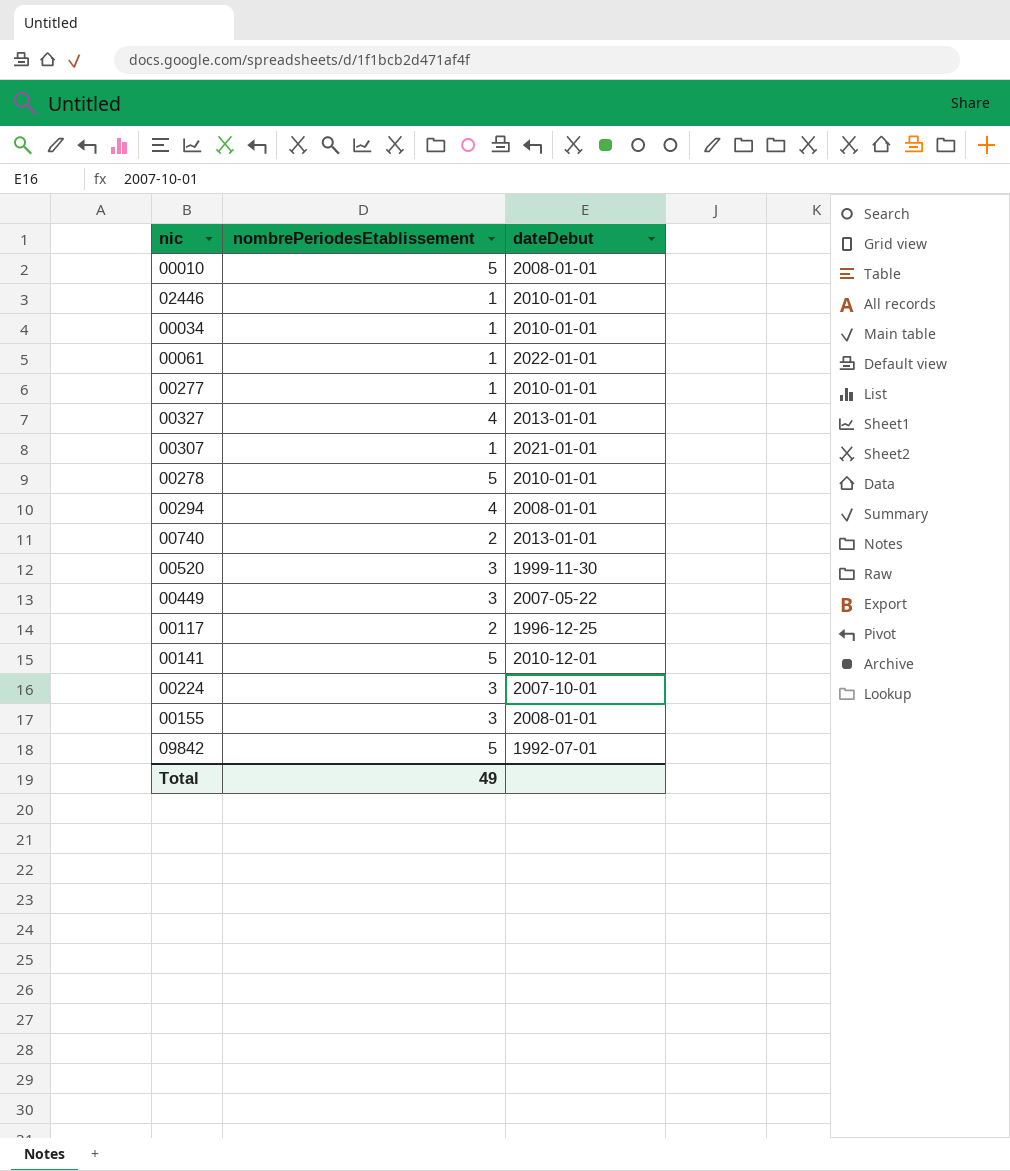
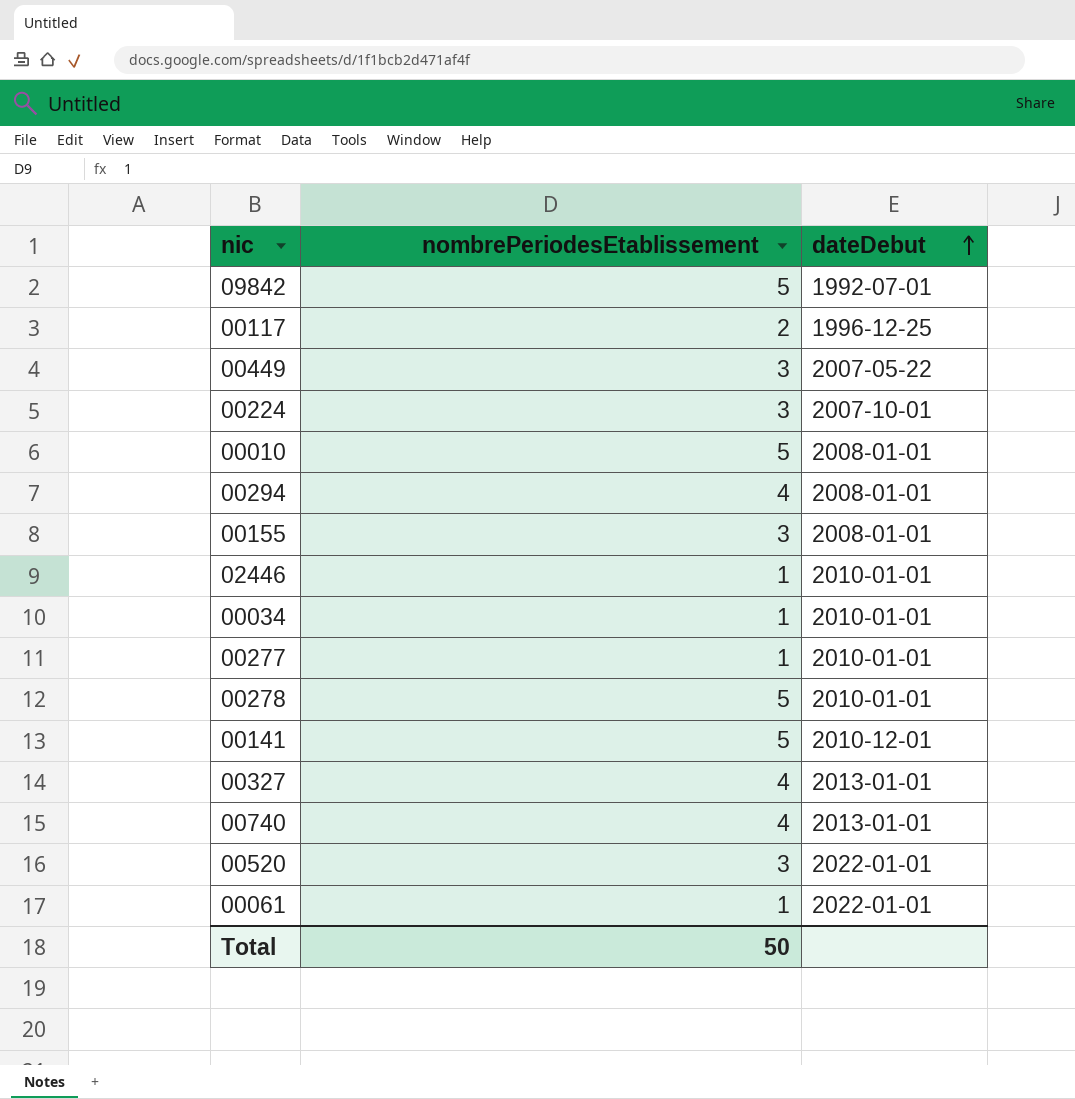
row order: none -> dateDebut ascending
row 00307: 1 | 2021-01-01 -> none
00740 | nombrePeriodesEtablissement: 2 -> 4
00520 | dateDebut: 1999-11-30 -> 2022-01-01
Total | nombrePeriodesEtablissement: 49 -> 50

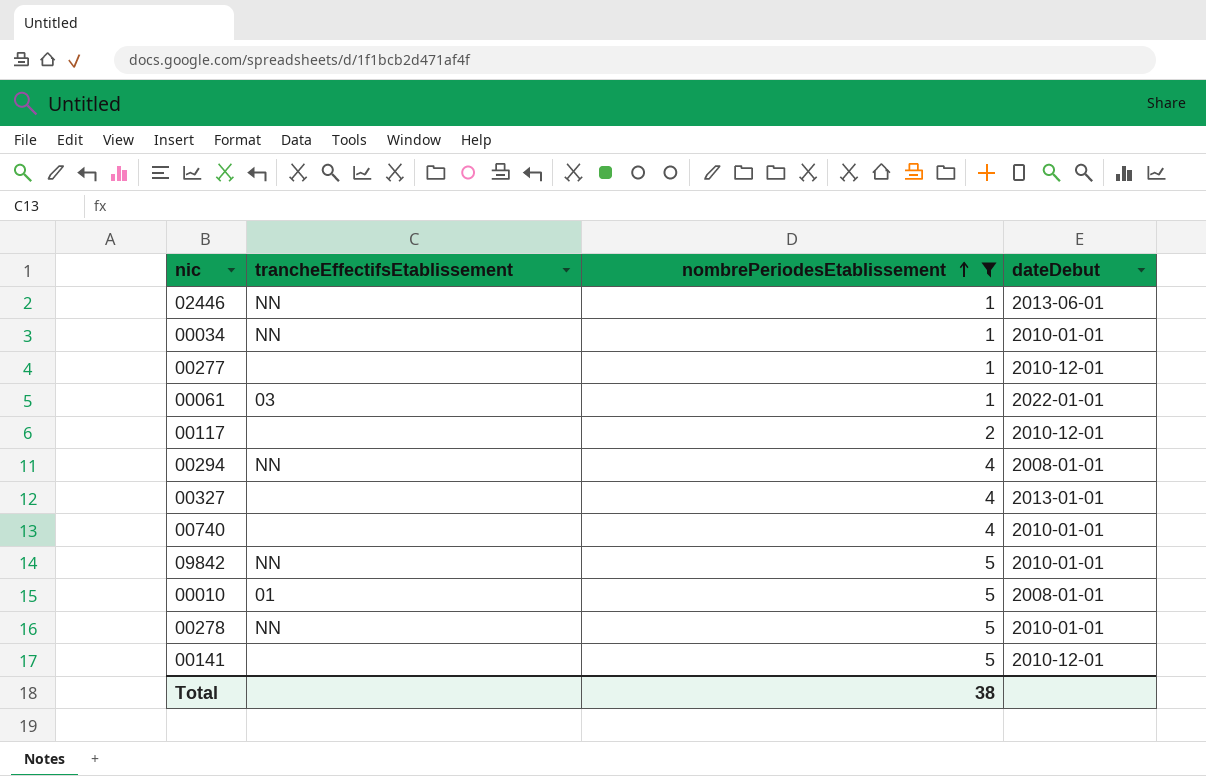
filter: none -> nombrePeriodesEtablissement != 3
row order: dateDebut ascending -> nombrePeriodesEtablissement ascending
column trancheEffectifsEtablissement | position: none -> 2
02446 | dateDebut: 2010-01-01 -> 2013-06-01
00277 | dateDebut: 2010-01-01 -> 2010-12-01
00117 | dateDebut: 1996-12-25 -> 2010-12-01
00740 | dateDebut: 2013-01-01 -> 2010-01-01
09842 | dateDebut: 1992-07-01 -> 2010-01-01
Total | nombrePeriodesEtablissement: 50 -> 38

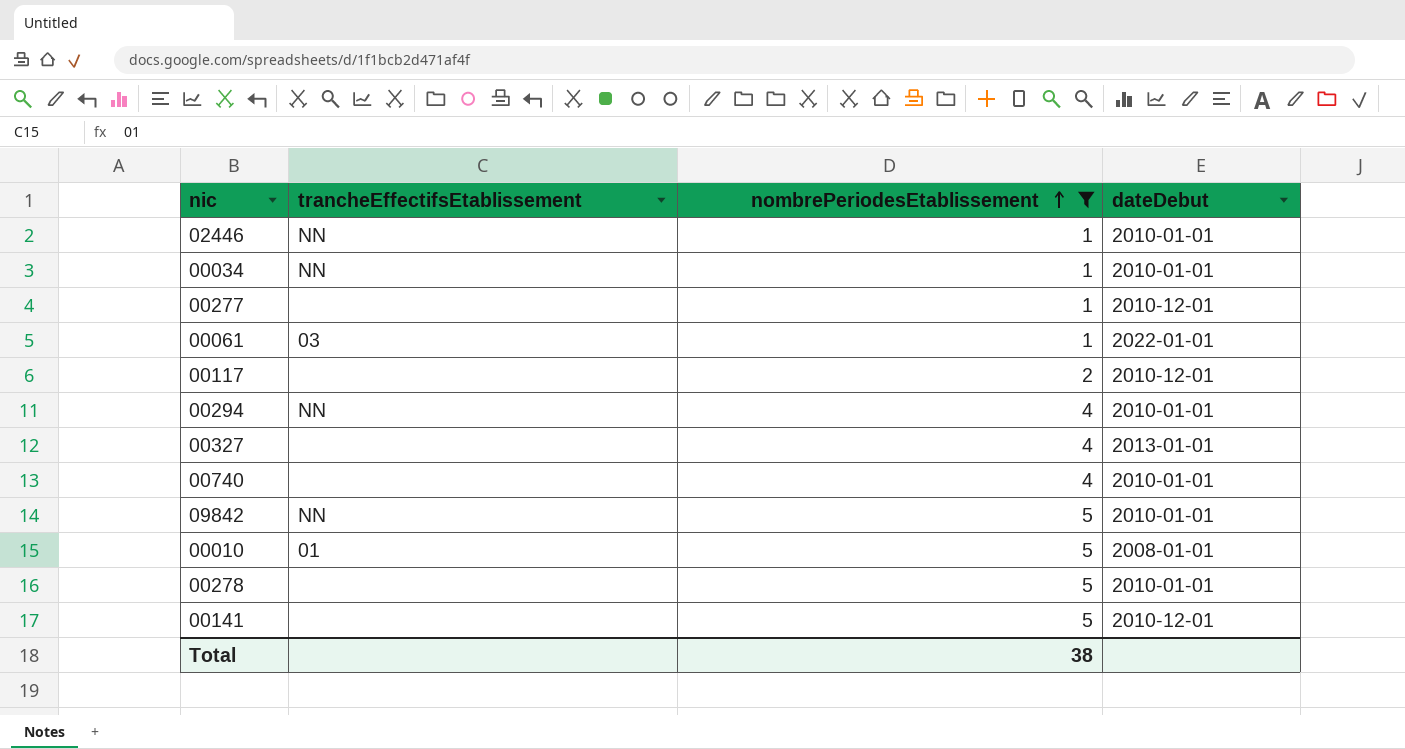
02446 | dateDebut: 2013-06-01 -> 2010-01-01
00294 | dateDebut: 2008-01-01 -> 2010-01-01
00278 | trancheEffectifsEtablissement: NN -> none

